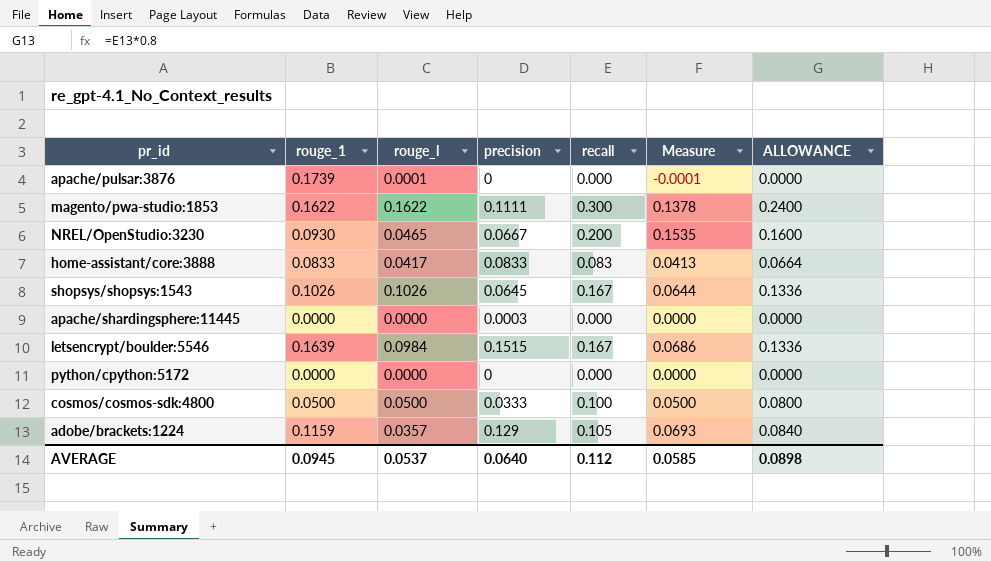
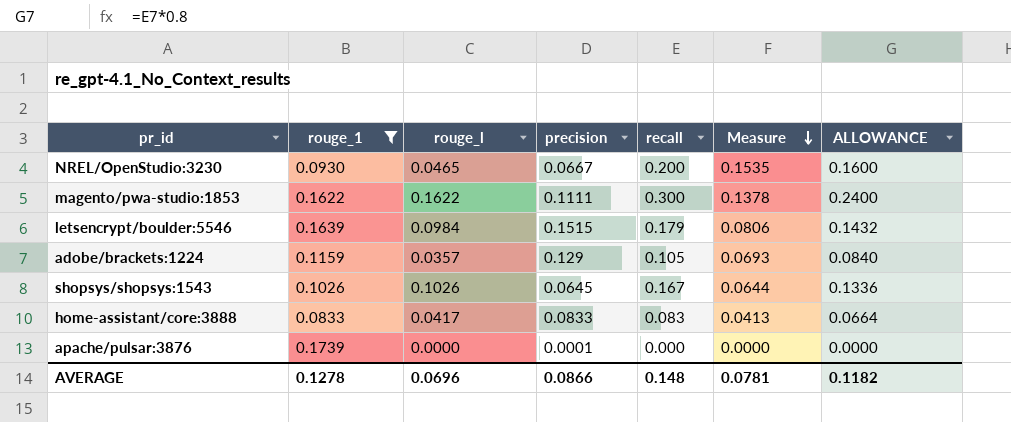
filter: none -> rouge_1 >= 0.0833
row order: none -> Measure descending
letsencrypt/boulder:5546 | recall: 0.167 -> 0.179
letsencrypt/boulder:5546 | Measure: 0.0686 -> 0.0806
letsencrypt/boulder:5546 | ALLOWANCE: 0.1336 -> 0.1432
apache/pulsar:3876 | rouge_l: 0.0001 -> 0.0000
apache/pulsar:3876 | precision: 0 -> 0.0001
apache/pulsar:3876 | Measure: -0.0001 -> 0.0000
AVERAGE | rouge_1: 0.0945 -> 0.1278
AVERAGE | rouge_l: 0.0537 -> 0.0696
AVERAGE | precision: 0.0640 -> 0.0866
AVERAGE | recall: 0.112 -> 0.148
AVERAGE | Measure: 0.0585 -> 0.0781
AVERAGE | ALLOWANCE: 0.0898 -> 0.1182

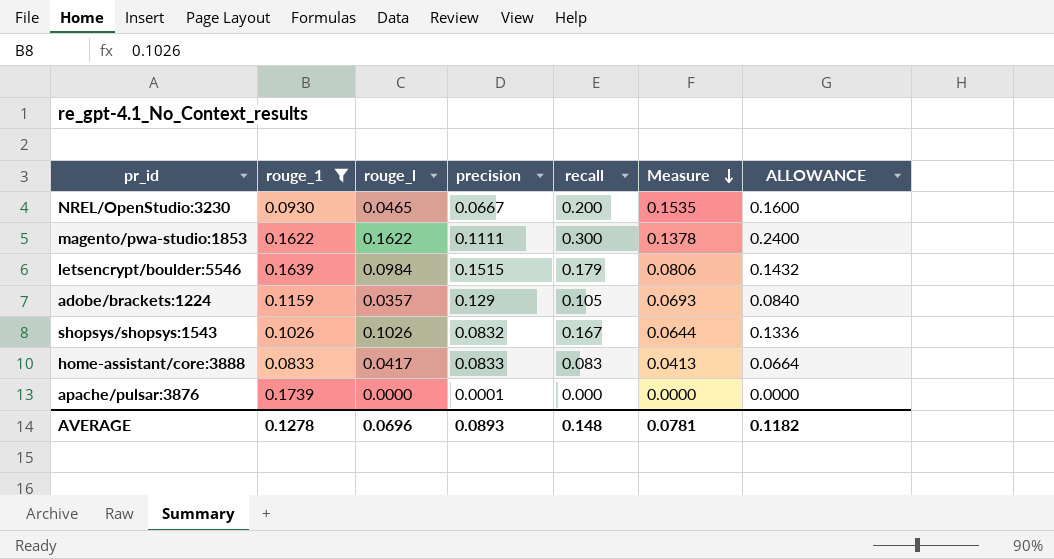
shopsys/shopsys:1543 | precision: 0.0645 -> 0.0832
AVERAGE | precision: 0.0866 -> 0.0893

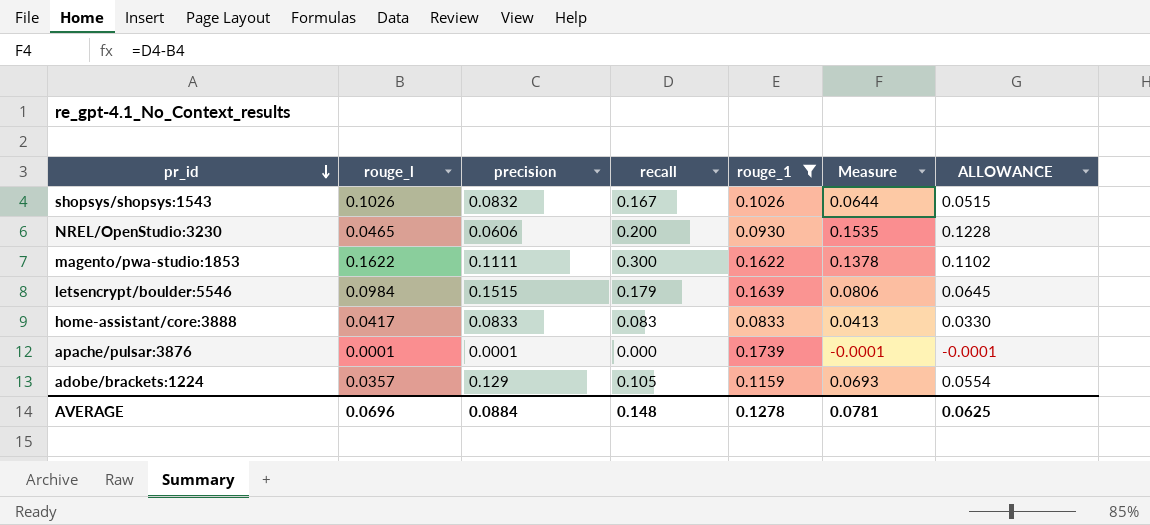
row order: Measure descending -> pr_id descending
column rouge_1 | position: 2 -> 5
column ALLOWANCE | formula: [recall] * 0.8 -> [Measure] * 0.8
NREL/OpenStudio:3230 | precision: 0.0667 -> 0.0606
apache/pulsar:3876 | rouge_l: 0.0000 -> 0.0001
apache/pulsar:3876 | Measure: 0.0000 -> -0.0001
AVERAGE | precision: 0.0893 -> 0.0884
AVERAGE | ALLOWANCE: 0.1182 -> 0.0625

